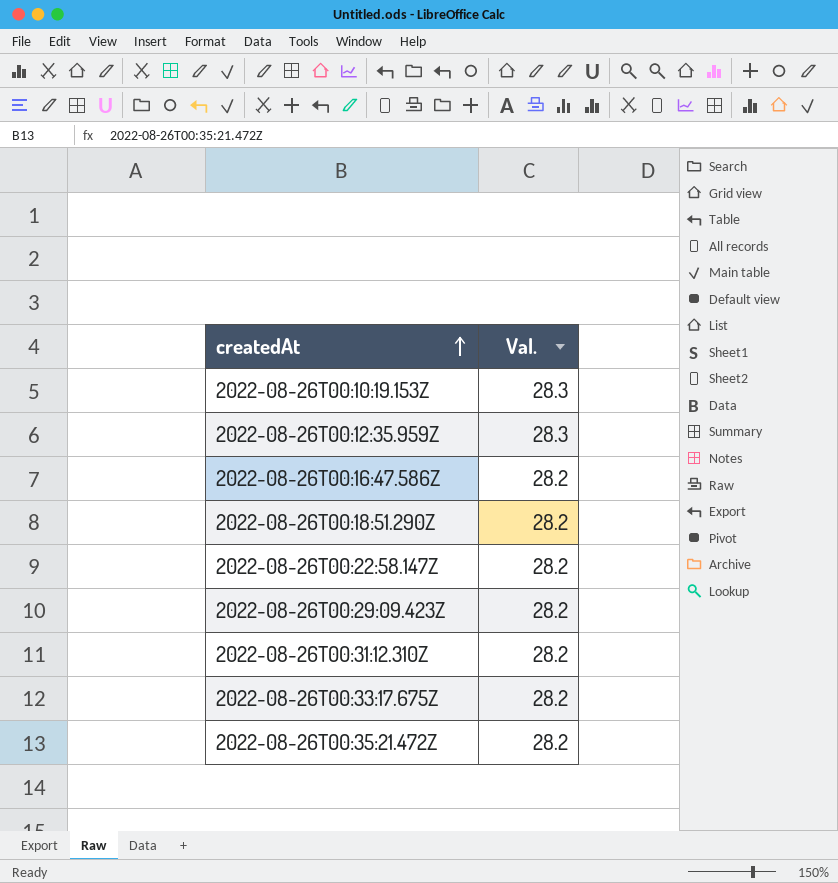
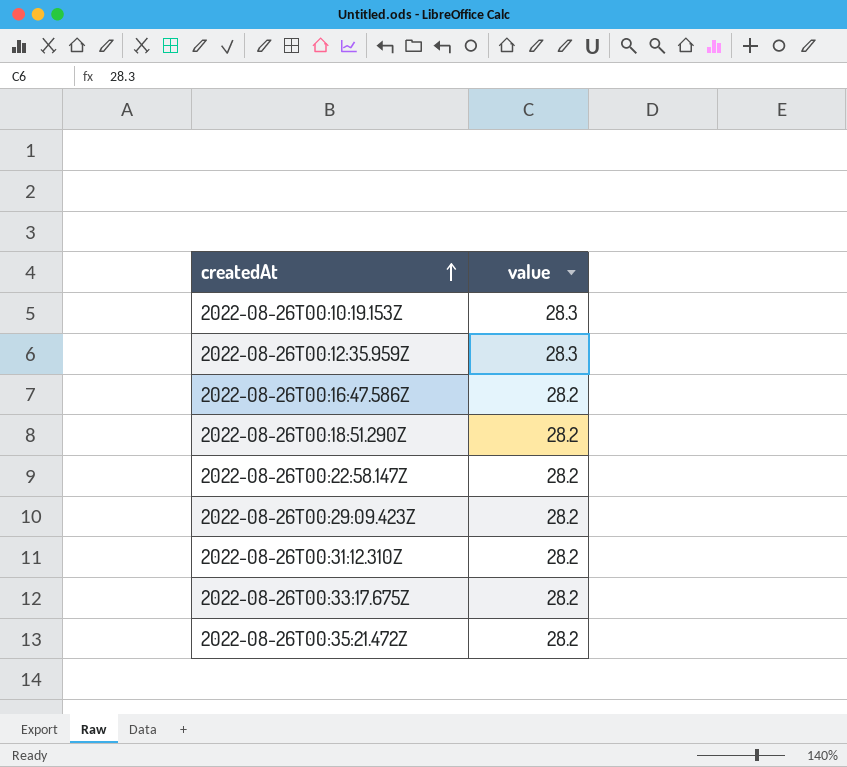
column name: Val. -> value

